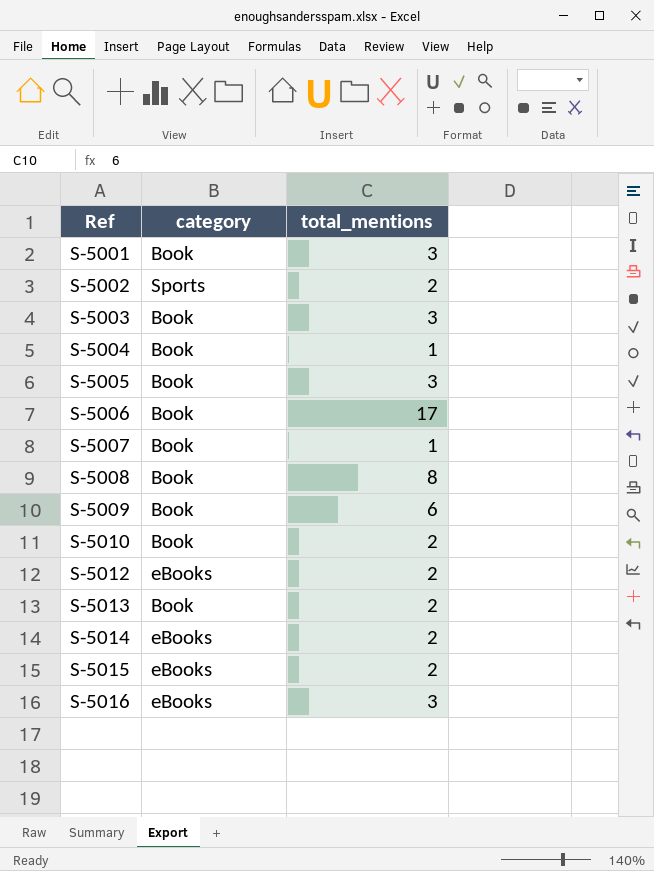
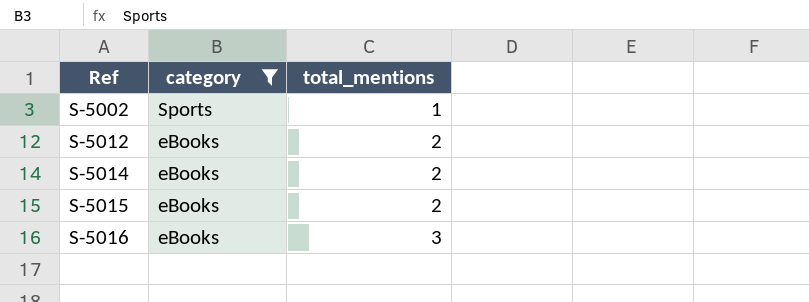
filter: none -> category != Book
S-5002 | total_mentions: 2 -> 1

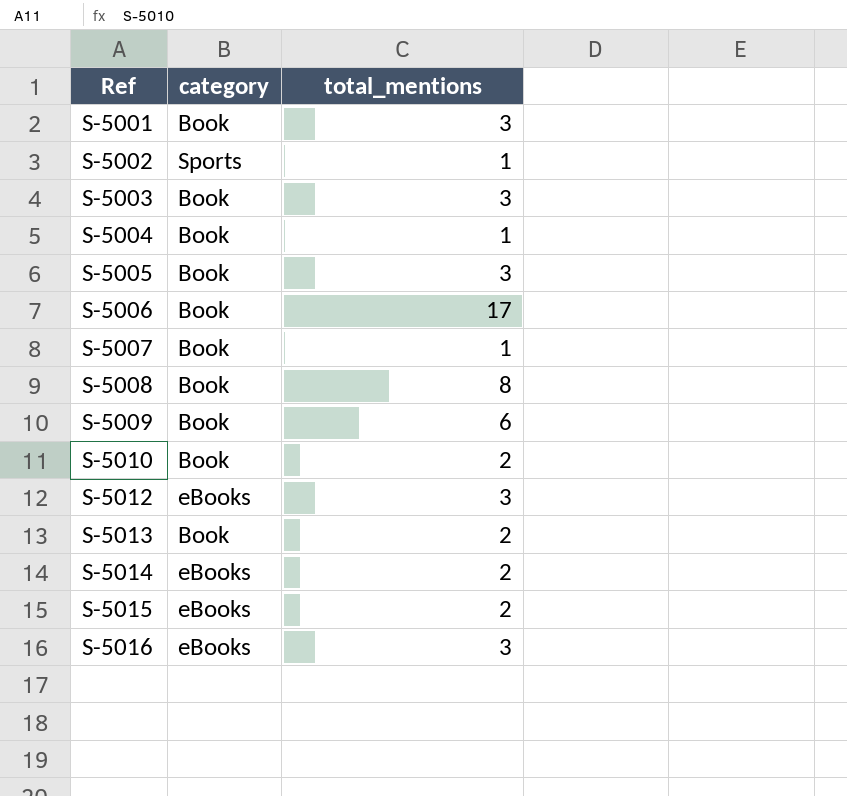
filter: category != Book -> none
S-5012 | total_mentions: 2 -> 3

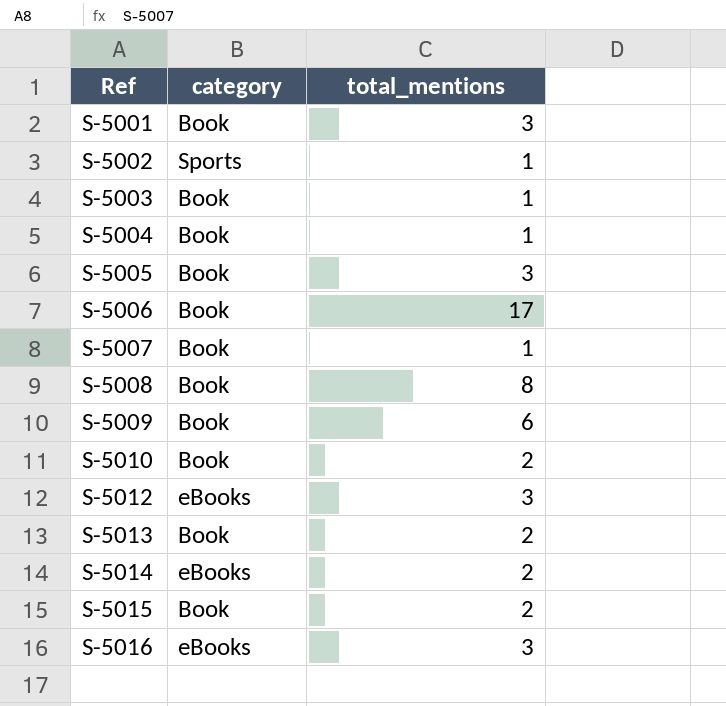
S-5003 | total_mentions: 3 -> 1
S-5015 | category: eBooks -> Book

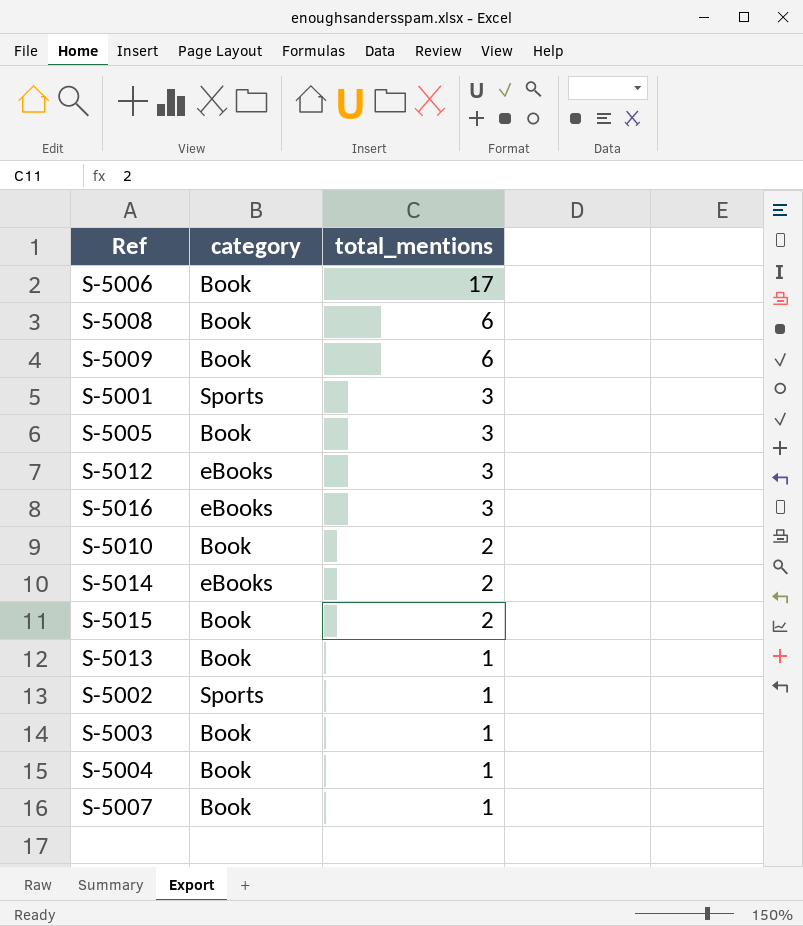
row order: Ref ascending -> total_mentions descending
S-5008 | total_mentions: 8 -> 6
S-5001 | category: Book -> Sports
S-5013 | total_mentions: 2 -> 1

